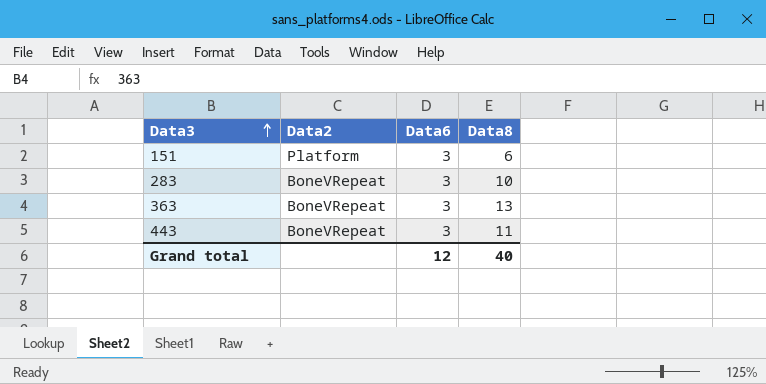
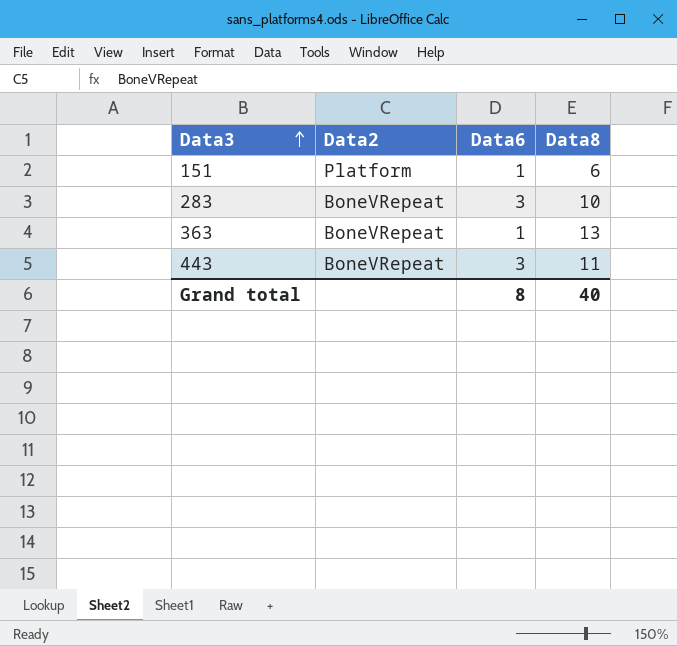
151 | Data6: 3 -> 1
363 | Data6: 3 -> 1
Grand total | Data6: 12 -> 8

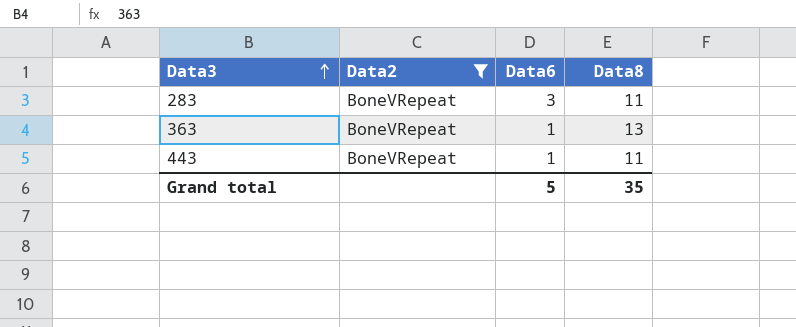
filter: none -> Data2 = BoneVRepeat
283 | Data8: 10 -> 11
443 | Data6: 3 -> 1
Grand total | Data6: 8 -> 5
Grand total | Data8: 40 -> 35

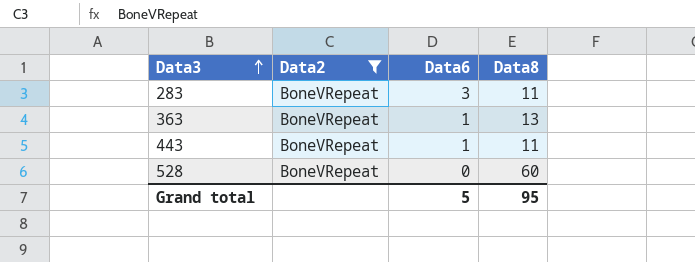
row 528: none -> BoneVRepeat | 0 | 60
Grand total | Data8: 35 -> 95

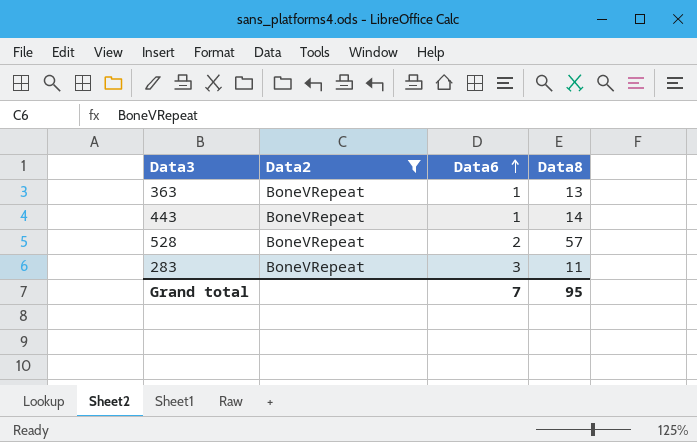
row order: Data3 ascending -> Data6 ascending
443 | Data8: 11 -> 14
528 | Data6: 0 -> 2
528 | Data8: 60 -> 57
Grand total | Data6: 5 -> 7

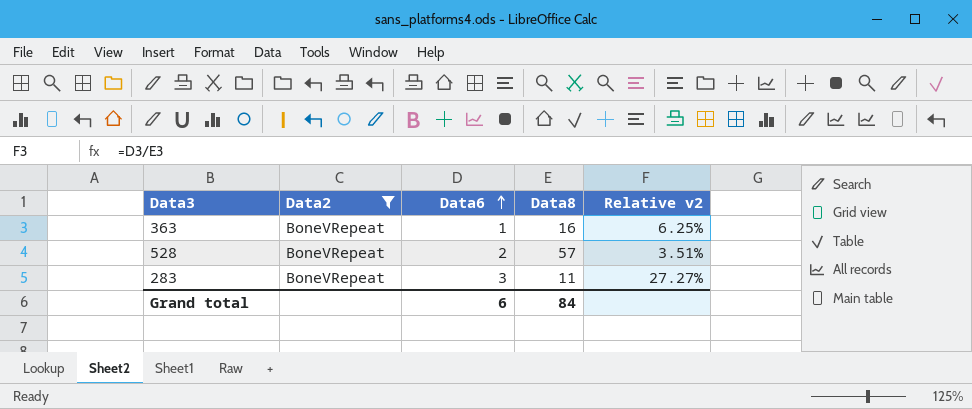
column Relative v2 | formula: none -> [Data6] / [Data8]
row 443: BoneVRepeat | 1 | 14 -> none
363 | Data8: 13 -> 16
Grand total | Data6: 7 -> 6
Grand total | Data8: 95 -> 84

